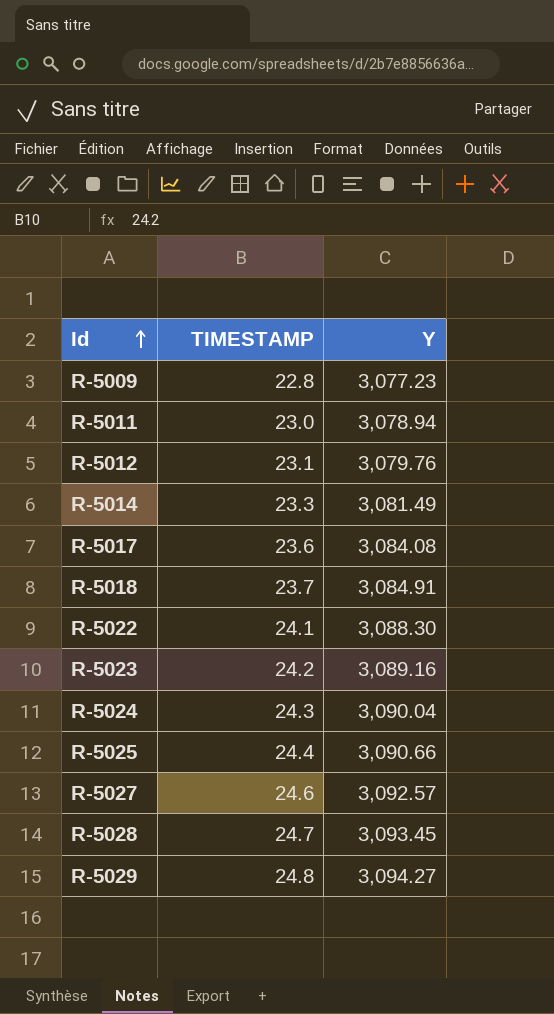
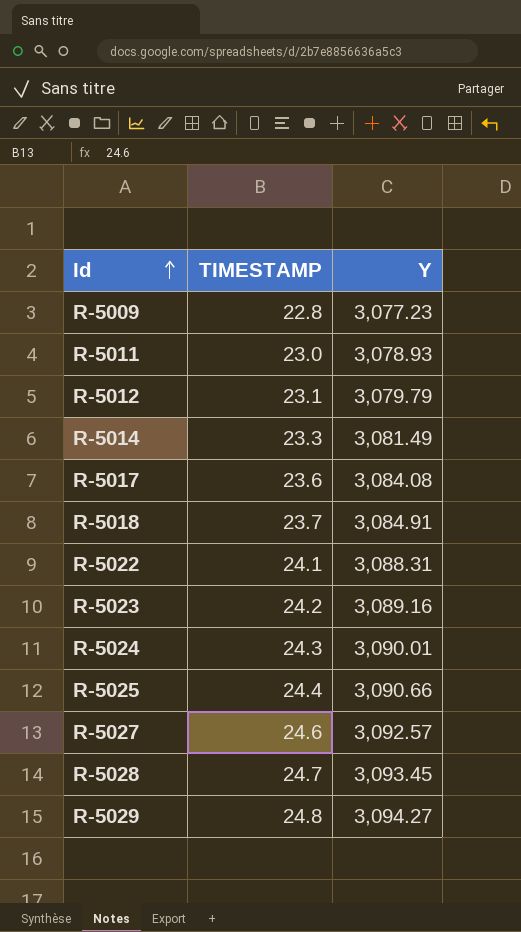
R-5011 | Y: 3,078.94 -> 3,078.93
R-5012 | Y: 3,079.76 -> 3,079.79
R-5022 | Y: 3,088.30 -> 3,088.31
R-5024 | Y: 3,090.04 -> 3,090.01

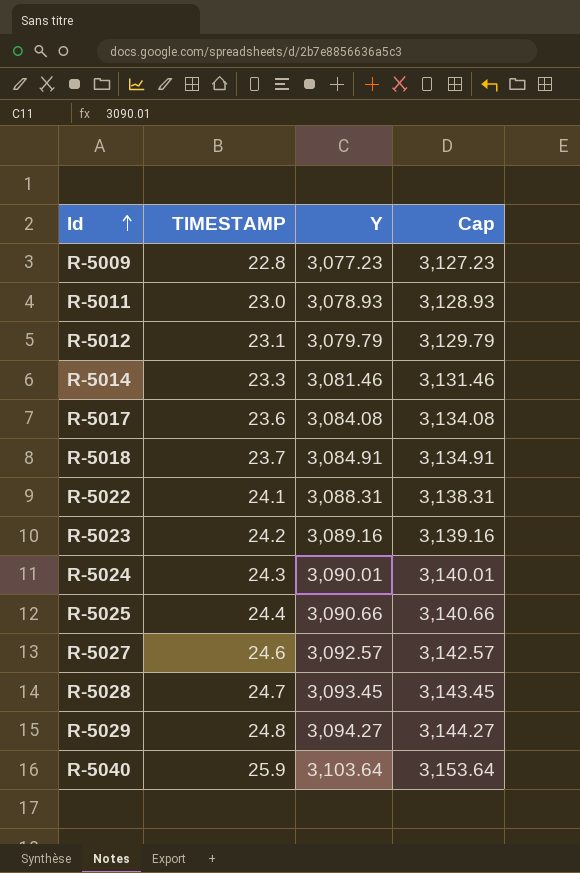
column Cap | formula: none -> [Y] + 50
R-5014 | Y: 3,081.49 -> 3,081.46
row R-5040: none -> 25.9 | 3,103.64 | 3,153.64

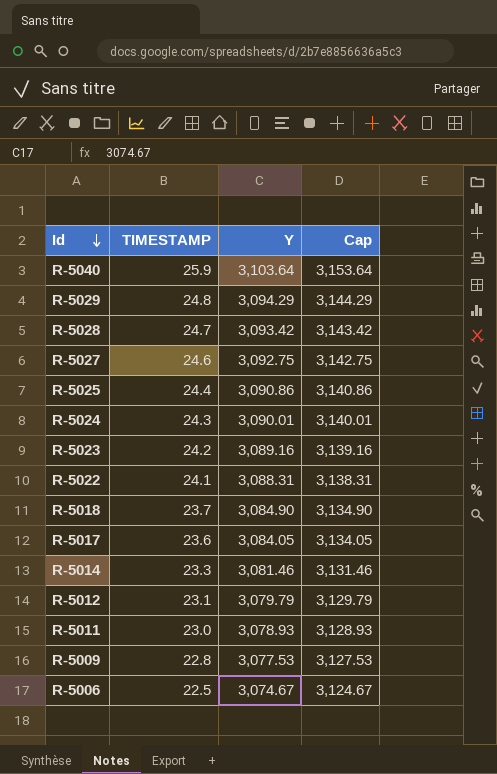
row order: Id ascending -> Id descending
R-5029 | Y: 3,094.27 -> 3,094.29
R-5029 | Cap: 3,144.27 -> 3,144.29
R-5028 | Y: 3,093.45 -> 3,093.42
R-5028 | Cap: 3,143.45 -> 3,143.42
R-5027 | Y: 3,092.57 -> 3,092.75
R-5027 | Cap: 3,142.57 -> 3,142.75
R-5025 | Y: 3,090.66 -> 3,090.86
R-5025 | Cap: 3,140.66 -> 3,140.86
R-5018 | Y: 3,084.91 -> 3,084.90
R-5018 | Cap: 3,134.91 -> 3,134.90
R-5017 | Y: 3,084.08 -> 3,084.05
R-5017 | Cap: 3,134.08 -> 3,134.05
R-5009 | Y: 3,077.23 -> 3,077.53
R-5009 | Cap: 3,127.23 -> 3,127.53
row R-5006: none -> 22.5 | 3,074.67 | 3,124.67

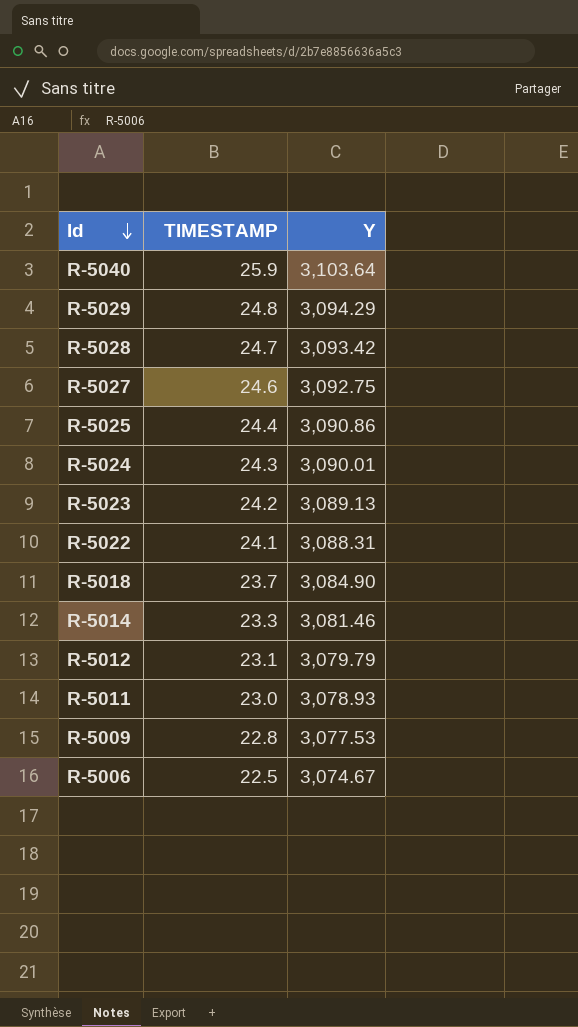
column Cap | formula: [Y] + 50 -> none
row R-5017: 23.6 | 3,084.05 | 3,134.05 -> none
R-5023 | Y: 3,089.16 -> 3,089.13

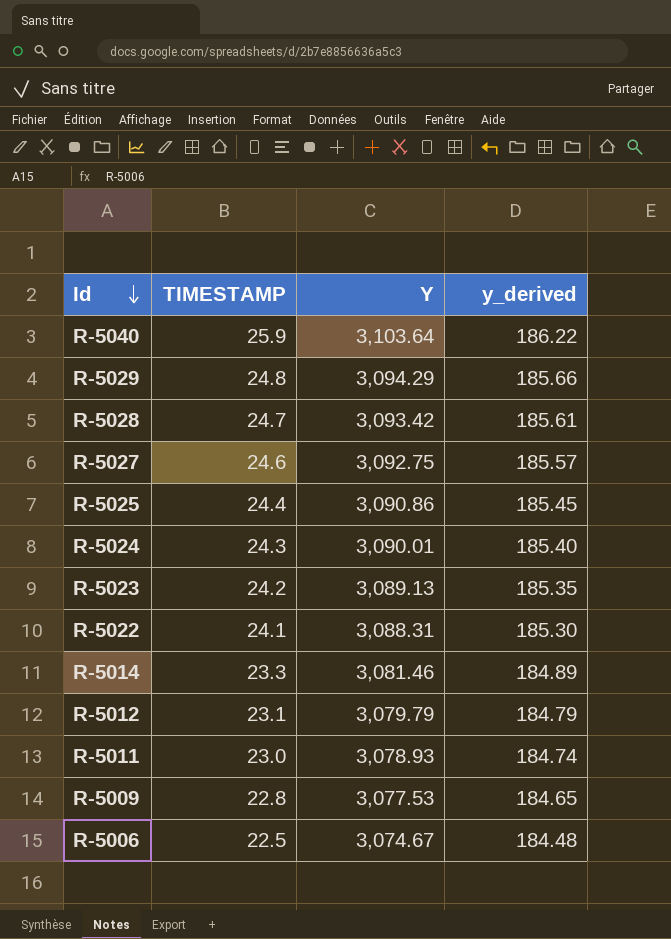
column y_derived | formula: none -> [Y] * 0.06
row R-5018: 23.7 | 3,084.90 -> none

